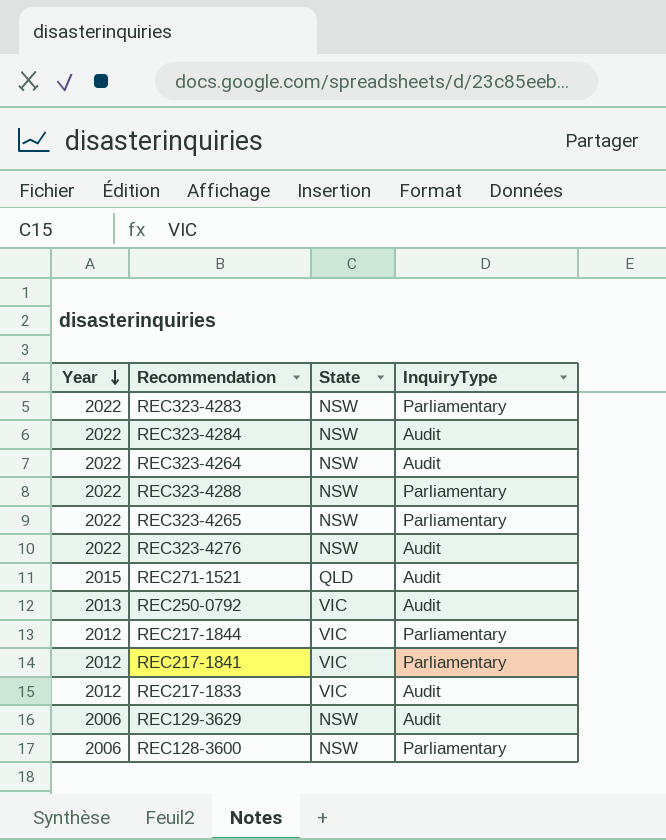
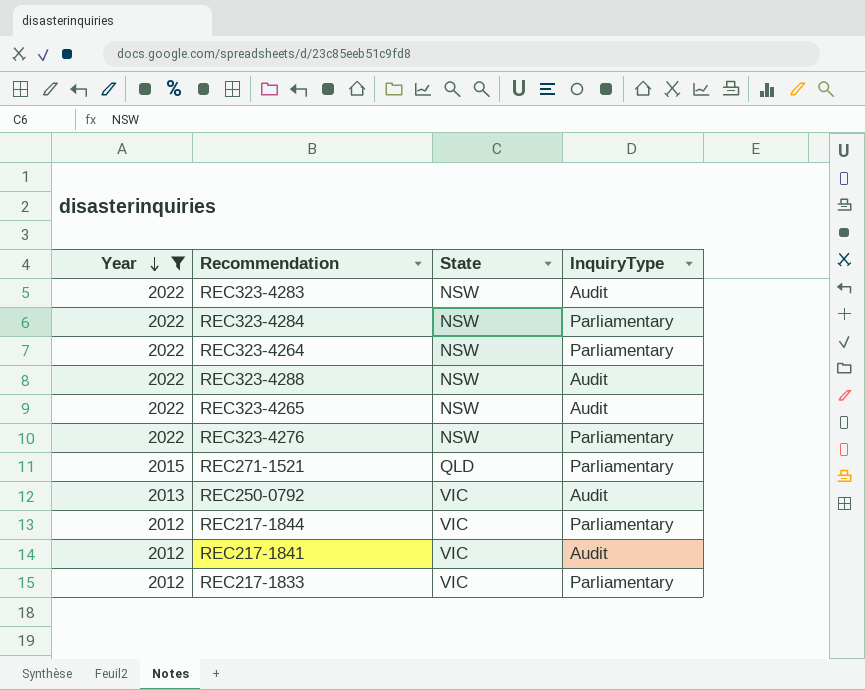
filter: none -> Year != 2006
REC323-4283 | InquiryType: Parliamentary -> Audit
REC323-4284 | InquiryType: Audit -> Parliamentary
REC323-4264 | InquiryType: Audit -> Parliamentary
REC323-4288 | InquiryType: Parliamentary -> Audit
REC323-4265 | InquiryType: Parliamentary -> Audit
REC323-4276 | InquiryType: Audit -> Parliamentary
REC271-1521 | InquiryType: Audit -> Parliamentary
REC217-1841 | InquiryType: Parliamentary -> Audit
REC217-1833 | InquiryType: Audit -> Parliamentary

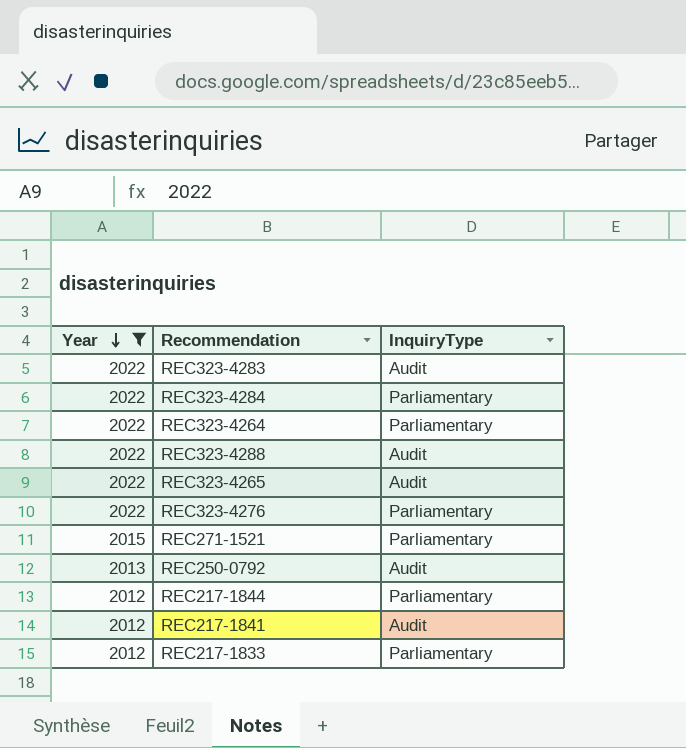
column State | position: 3 -> none

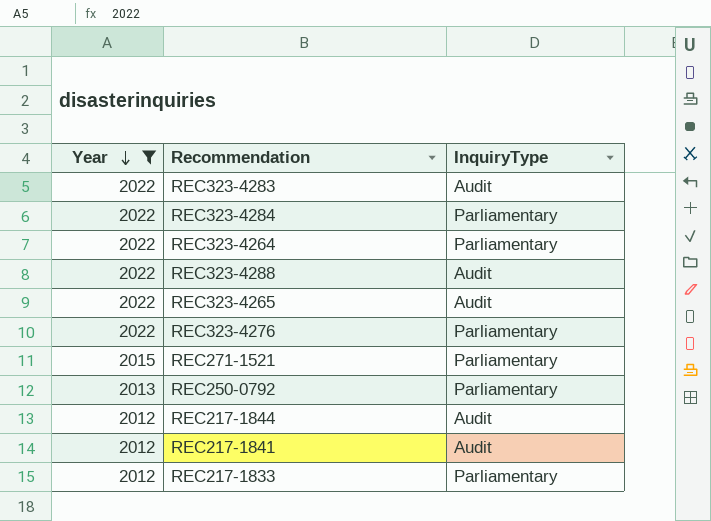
REC250-0792 | InquiryType: Audit -> Parliamentary
REC217-1844 | InquiryType: Parliamentary -> Audit

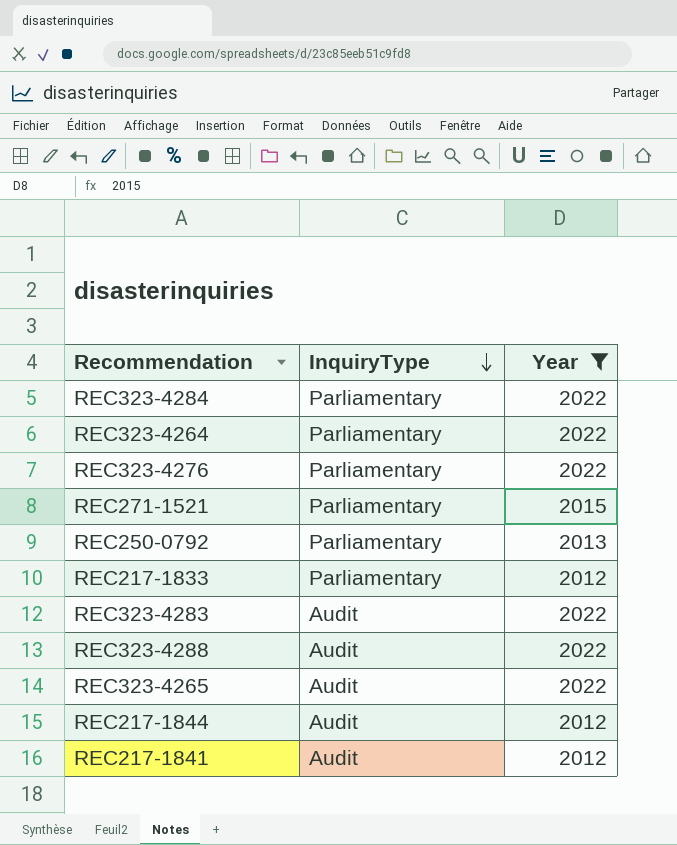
row order: Year descending -> InquiryType descending
column Year | position: 1 -> 3

